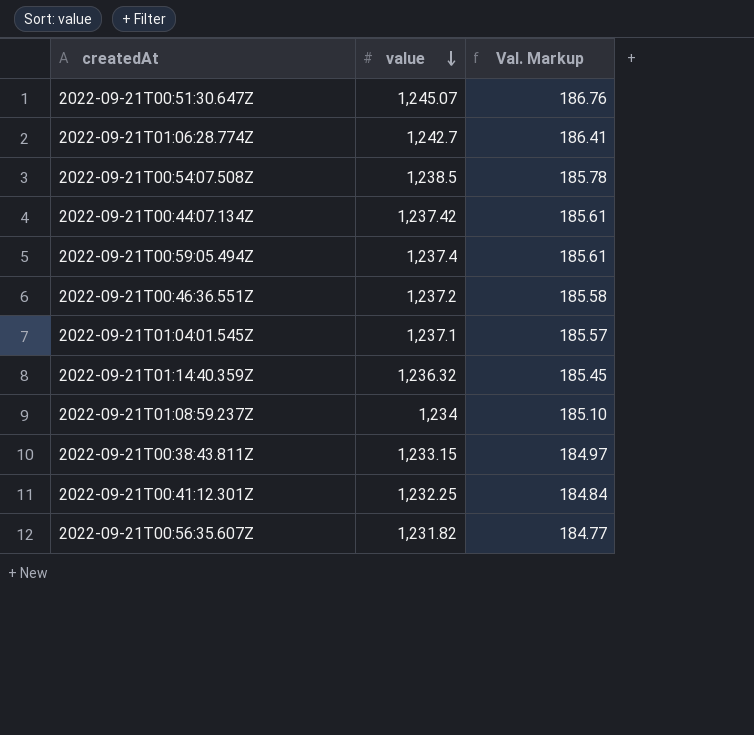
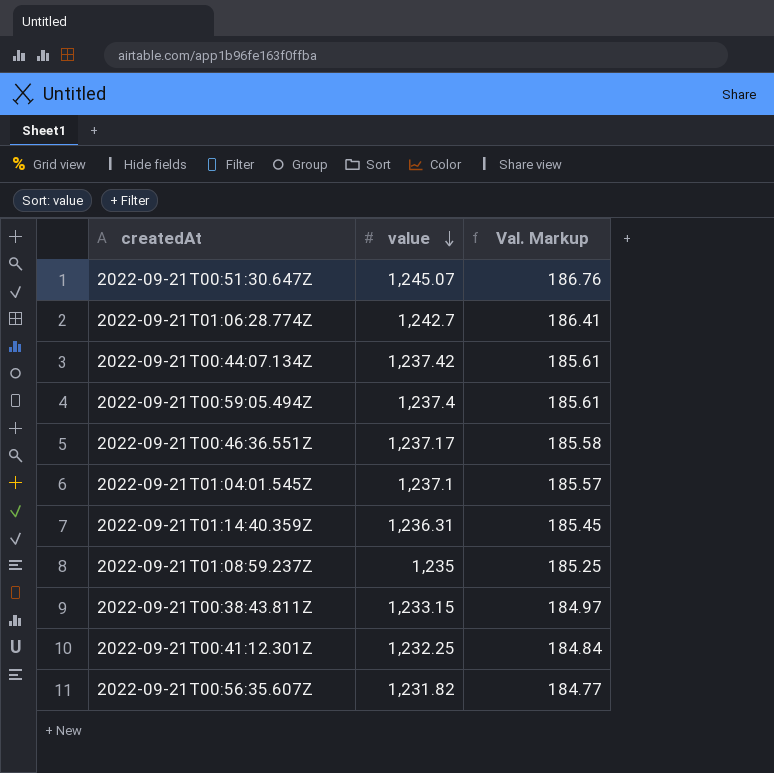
row 2022-09-21T00:54:07.508Z: 1,238.5 | 185.78 -> none
2022-09-21T00:46:36.551Z | value: 1,237.2 -> 1,237.17
2022-09-21T01:14:40.359Z | value: 1,236.32 -> 1,236.31
2022-09-21T01:08:59.237Z | value: 1,234 -> 1,235
2022-09-21T01:08:59.237Z | Val. Markup: 185.10 -> 185.25

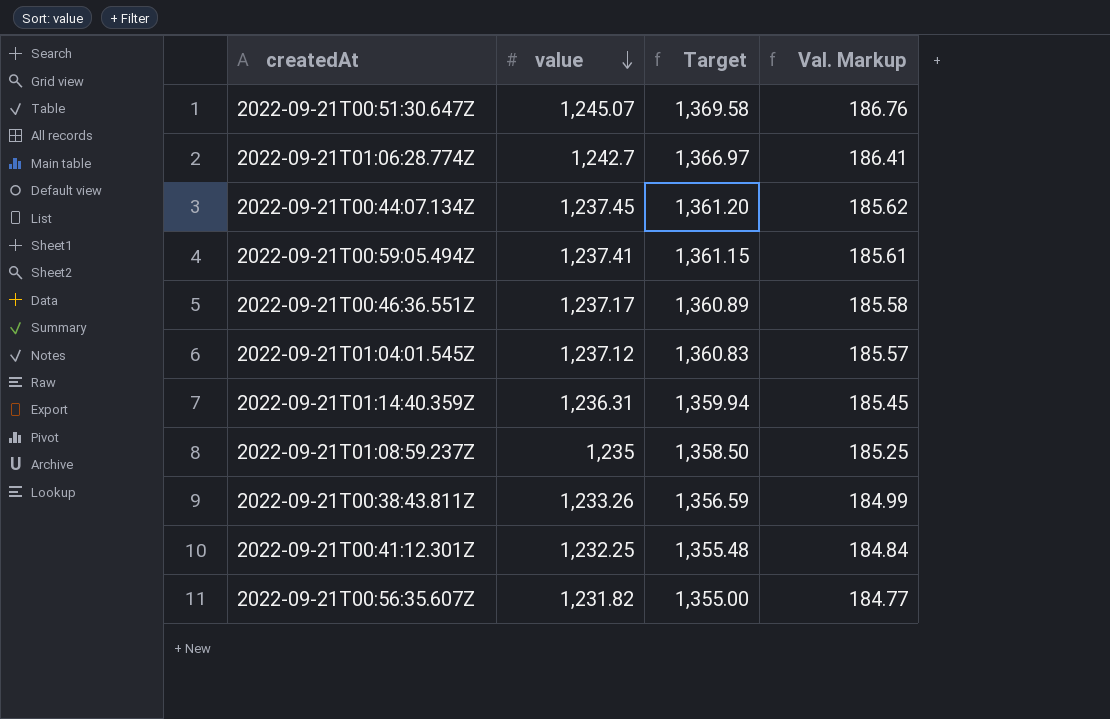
column Target | formula: none -> [value] * 1.1
2022-09-21T00:44:07.134Z | value: 1,237.42 -> 1,237.45
2022-09-21T00:44:07.134Z | Val. Markup: 185.61 -> 185.62
2022-09-21T00:59:05.494Z | value: 1,237.4 -> 1,237.41
2022-09-21T01:04:01.545Z | value: 1,237.1 -> 1,237.12
2022-09-21T00:38:43.811Z | value: 1,233.15 -> 1,233.26
2022-09-21T00:38:43.811Z | Val. Markup: 184.97 -> 184.99

